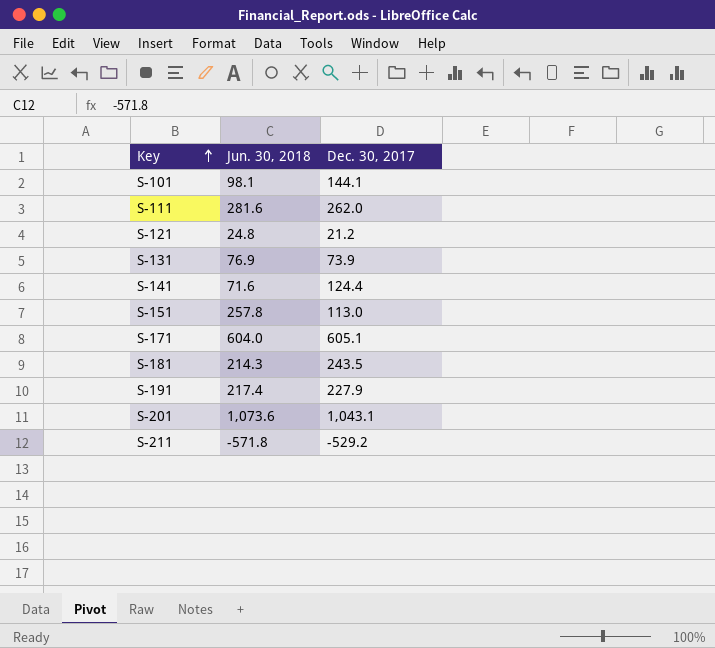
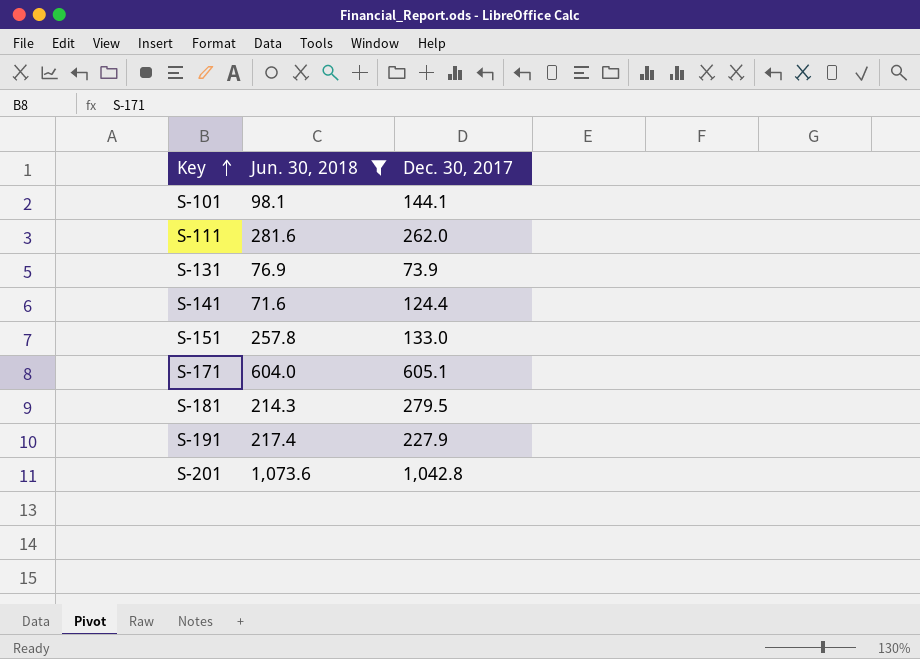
filter: none -> Jun. 30, 2018 >= 71.6
S-151 | Dec. 30, 2017: 113.0 -> 133.0
S-181 | Dec. 30, 2017: 243.5 -> 279.5
S-201 | Dec. 30, 2017: 1,043.1 -> 1,042.8

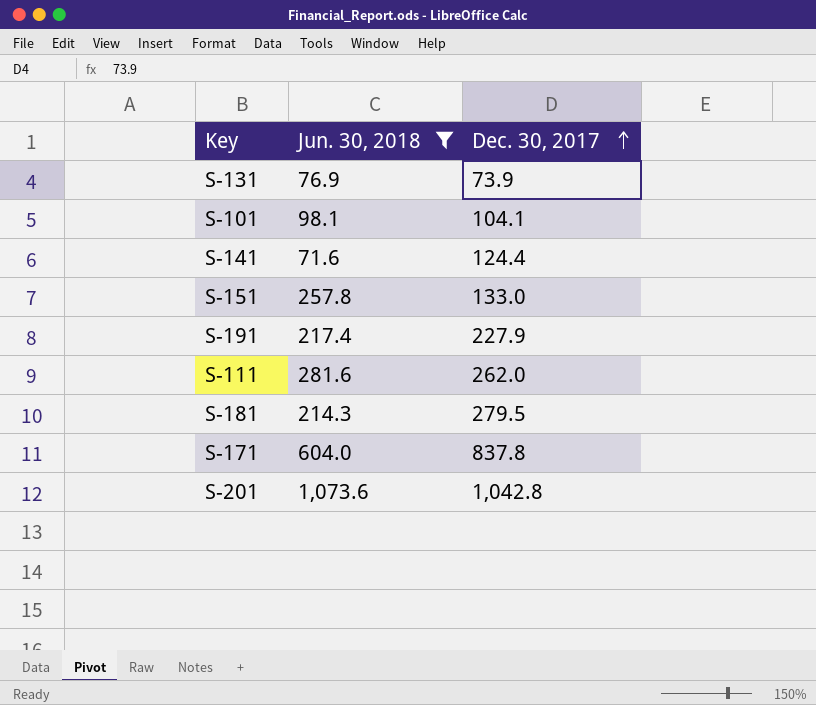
row order: Key ascending -> Dec. 30, 2017 ascending
S-101 | Dec. 30, 2017: 144.1 -> 104.1
S-171 | Dec. 30, 2017: 605.1 -> 837.8

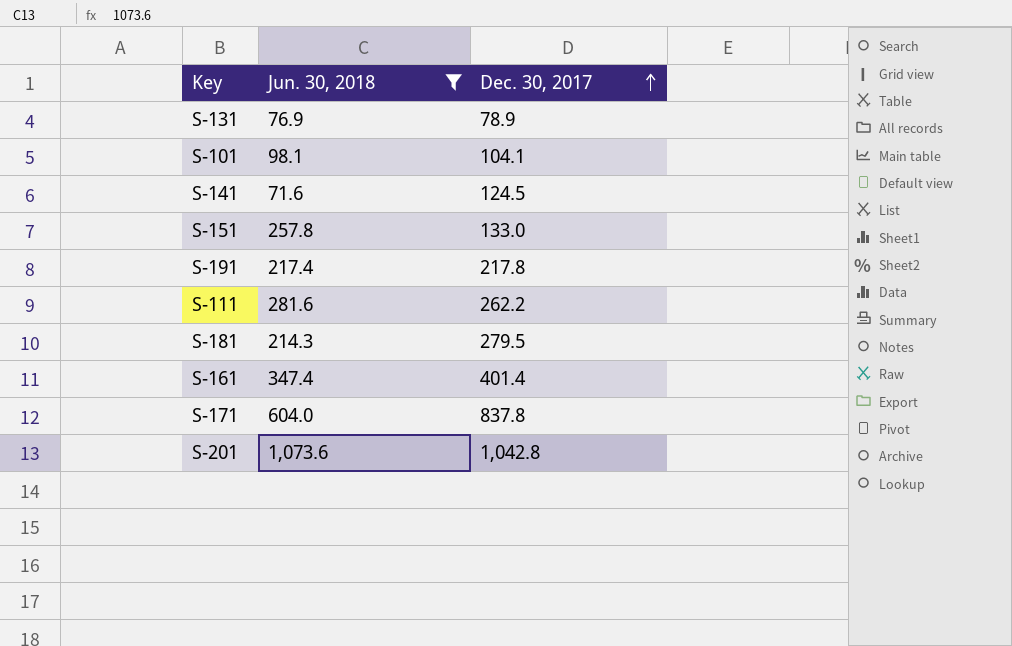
S-131 | Dec. 30, 2017: 73.9 -> 78.9
S-141 | Dec. 30, 2017: 124.4 -> 124.5
S-191 | Dec. 30, 2017: 227.9 -> 217.8
S-111 | Dec. 30, 2017: 262.0 -> 262.2
row S-161: none -> 347.4 | 401.4

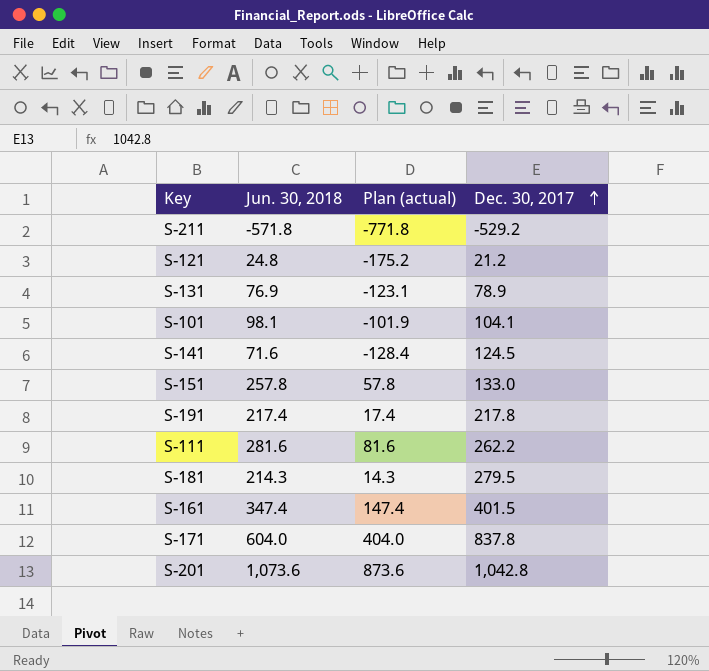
filter: Jun. 30, 2018 >= 71.6 -> none
column Plan (actual) | formula: none -> [Jun. 30, 2018] - 200
S-161 | Dec. 30, 2017: 401.4 -> 401.5

